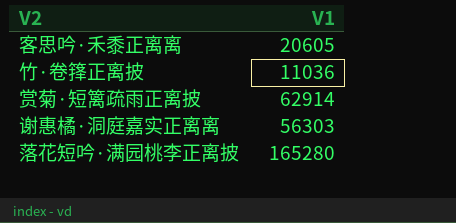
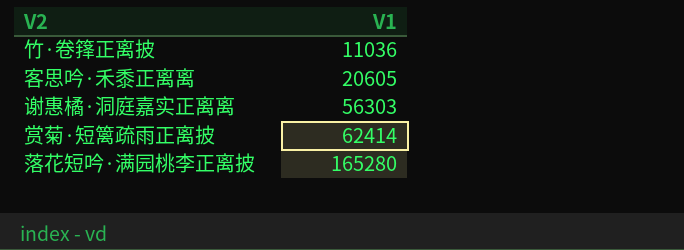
row order: none -> V1 ascending
赏菊·短篱疏雨正离披 | V1: 62914 -> 62414

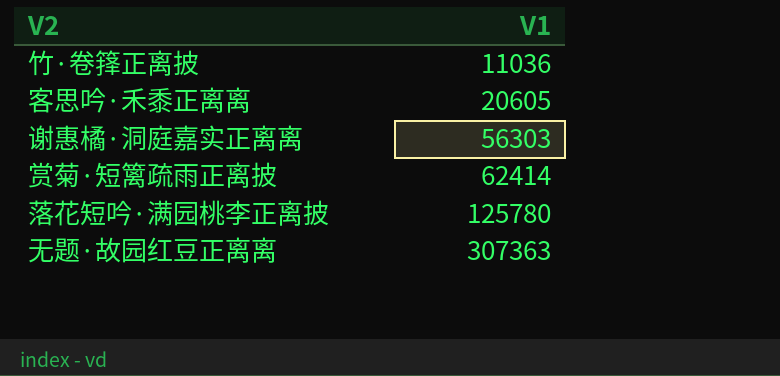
落花短吟·满园桃李正离披 | V1: 165280 -> 125780
row 无题·故园红豆正离离: none -> 307363

